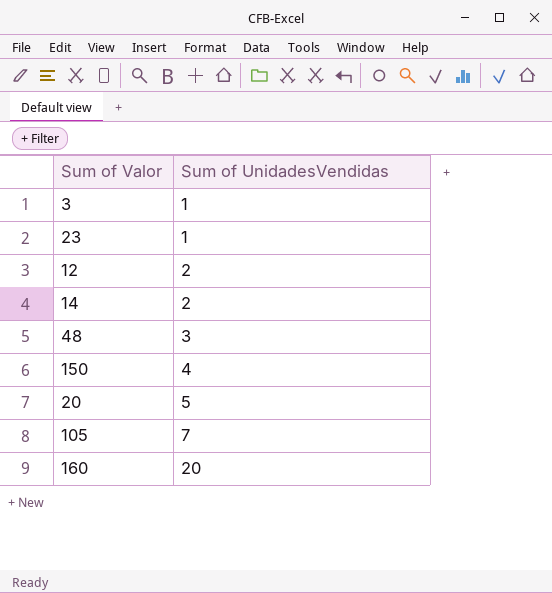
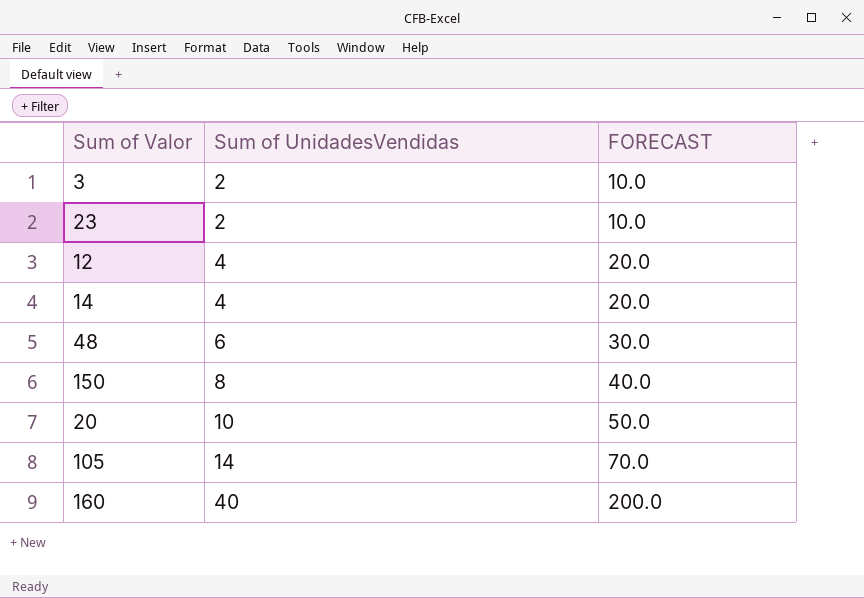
column FORECAST | formula: none -> [Sum of UnidadesVendidas] * 5
3 | Sum of UnidadesVendidas: 1 -> 2
23 | Sum of UnidadesVendidas: 1 -> 2
12 | Sum of UnidadesVendidas: 2 -> 4
14 | Sum of UnidadesVendidas: 2 -> 4
48 | Sum of UnidadesVendidas: 3 -> 6
150 | Sum of UnidadesVendidas: 4 -> 8
20 | Sum of UnidadesVendidas: 5 -> 10
105 | Sum of UnidadesVendidas: 7 -> 14
160 | Sum of UnidadesVendidas: 20 -> 40

